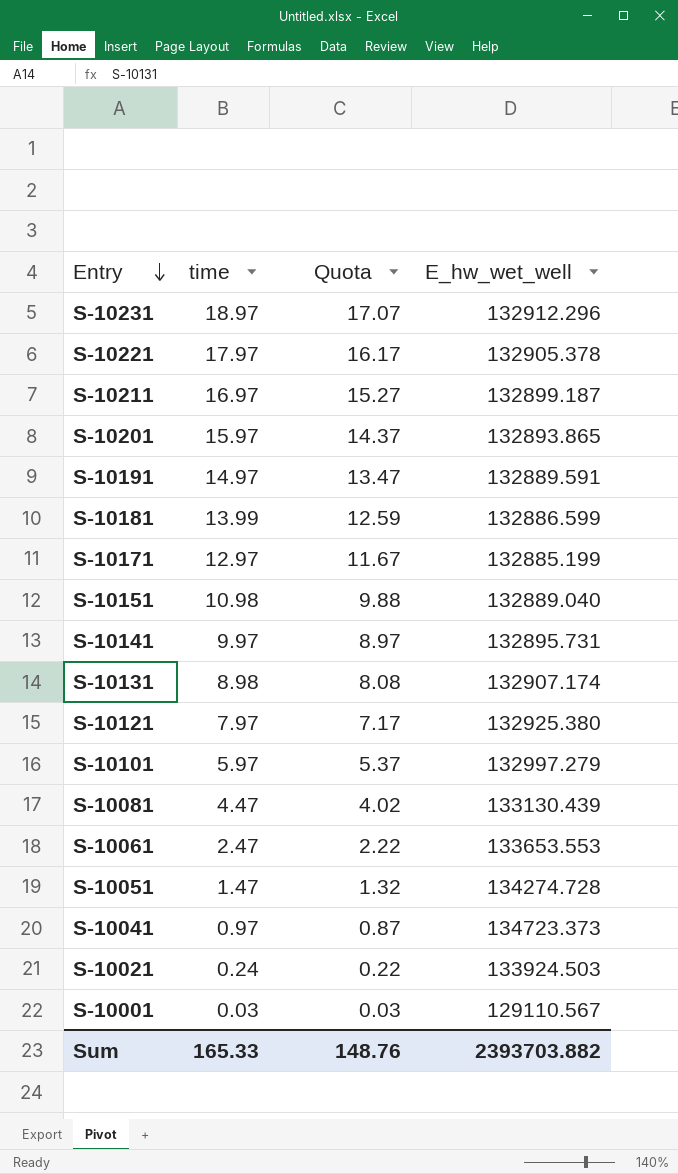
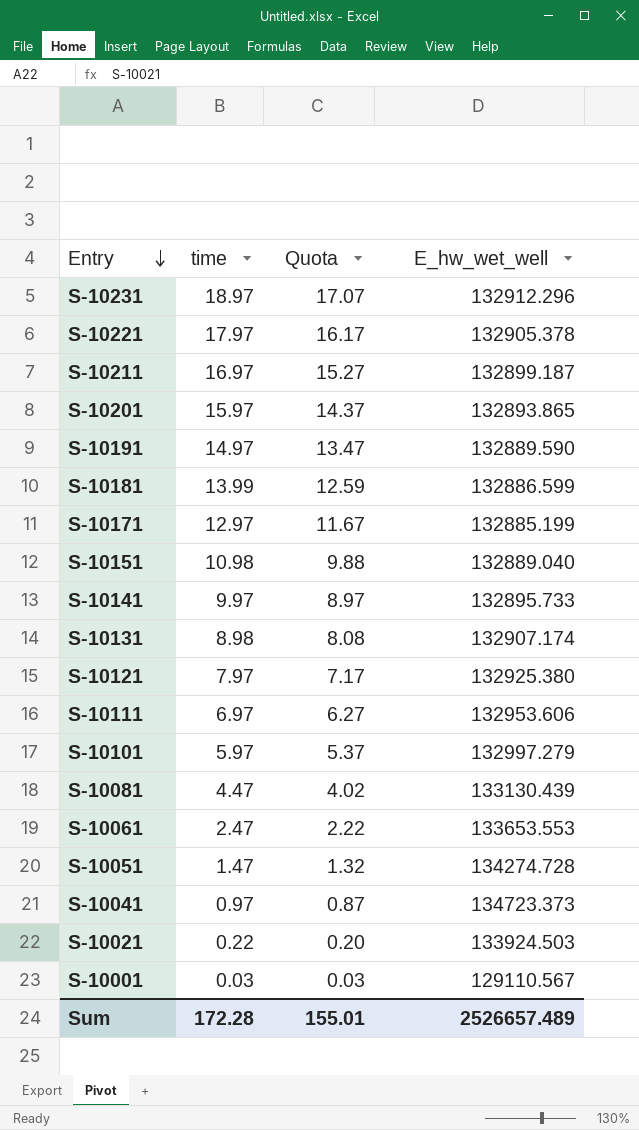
S-10191 | E_hw_wet_well: 132889.591 -> 132889.590
S-10141 | E_hw_wet_well: 132895.731 -> 132895.733
row S-10111: none -> 6.97 | 6.27 | 132953.606
S-10021 | time: 0.24 -> 0.22
S-10021 | Quota: 0.22 -> 0.20
Sum | time: 165.33 -> 172.28
Sum | Quota: 148.76 -> 155.01
Sum | E_hw_wet_well: 2393703.882 -> 2526657.489

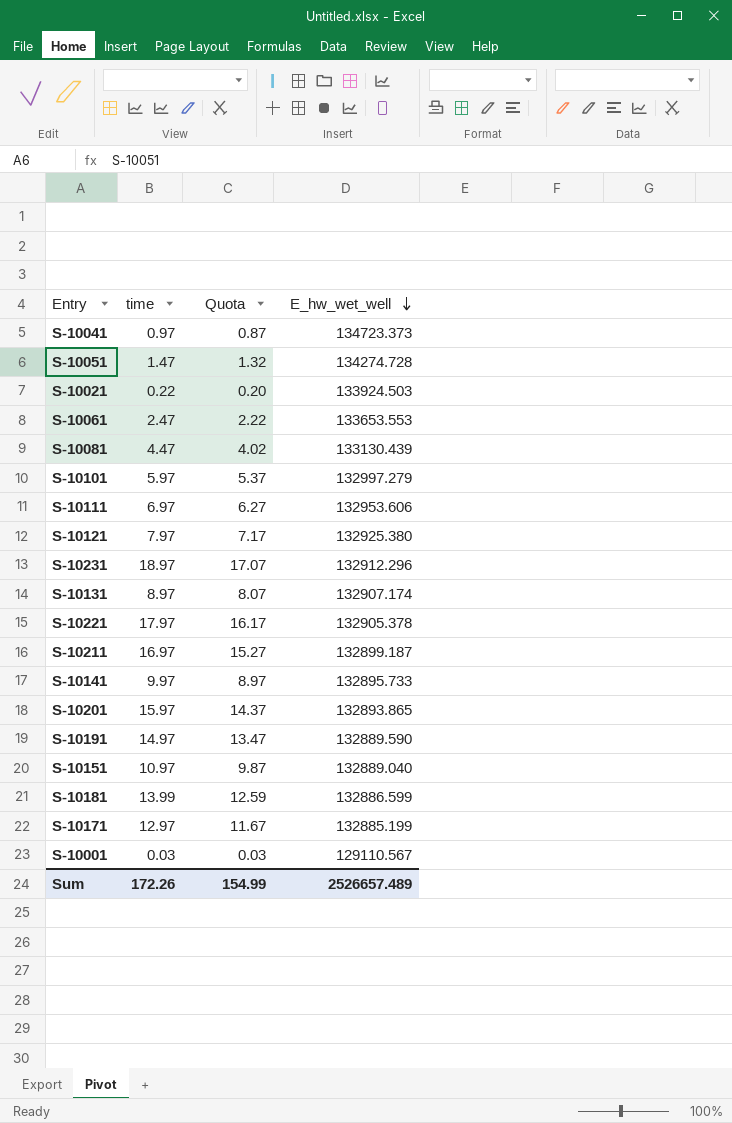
row order: Entry descending -> E_hw_wet_well descending
S-10131 | time: 8.98 -> 8.97
S-10131 | Quota: 8.08 -> 8.07
S-10151 | time: 10.98 -> 10.97
S-10151 | Quota: 9.88 -> 9.87
Sum | time: 172.28 -> 172.26
Sum | Quota: 155.01 -> 154.99

